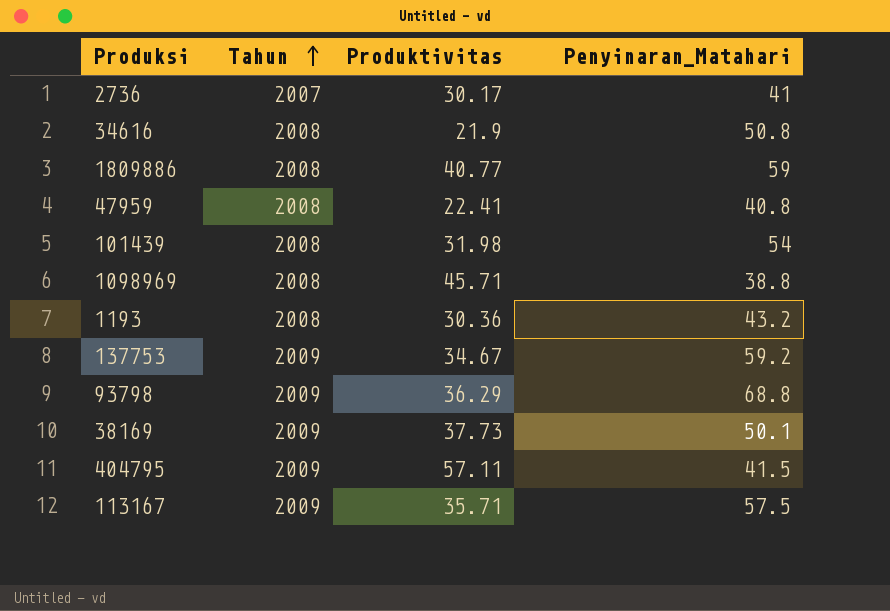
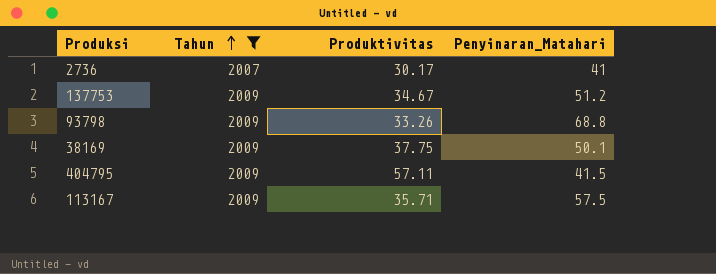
filter: none -> Tahun != 2008
137753 | Penyinaran_Matahari: 59.2 -> 51.2
93798 | Produktivitas: 36.29 -> 33.26
38169 | Produktivitas: 37.73 -> 37.75

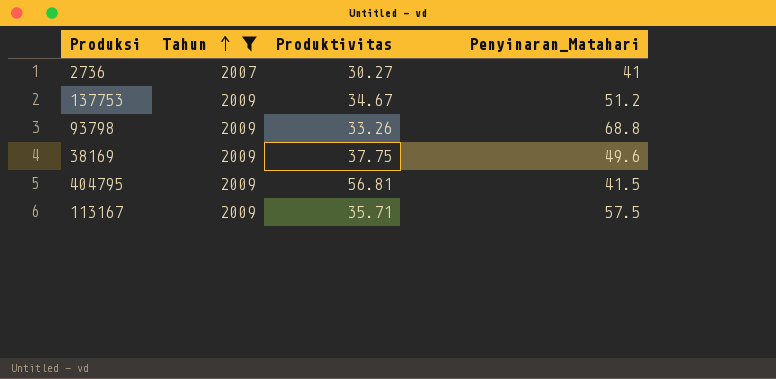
2736 | Produktivitas: 30.17 -> 30.27
38169 | Penyinaran_Matahari: 50.1 -> 49.6
404795 | Produktivitas: 57.11 -> 56.81

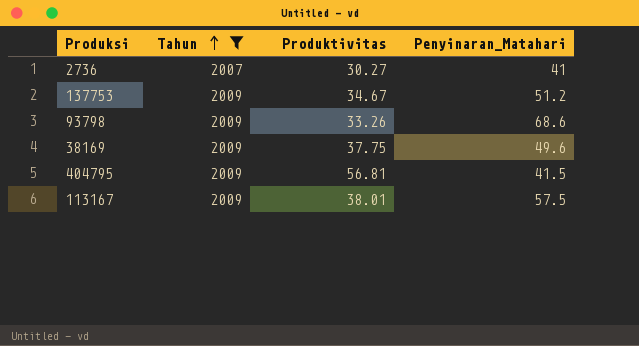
93798 | Penyinaran_Matahari: 68.8 -> 68.6
113167 | Produktivitas: 35.71 -> 38.01

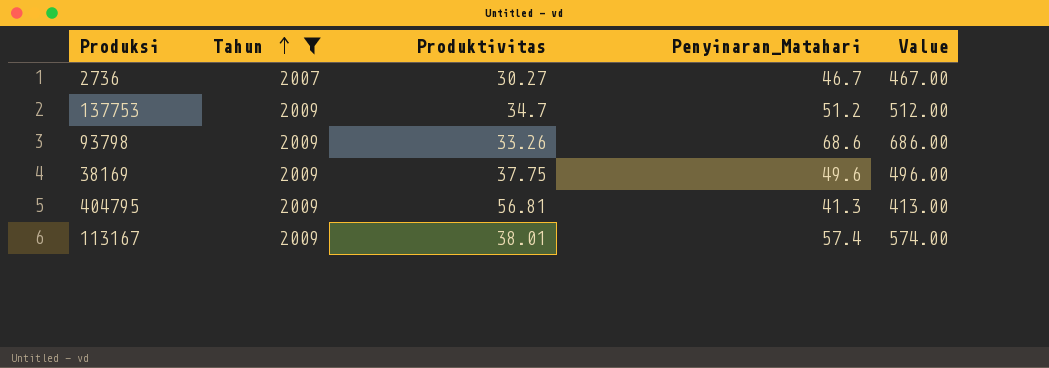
column Value | formula: none -> [Penyinaran_Matahari] * 10
2736 | Penyinaran_Matahari: 41 -> 46.7
137753 | Produktivitas: 34.67 -> 34.7
404795 | Penyinaran_Matahari: 41.5 -> 41.3
113167 | Penyinaran_Matahari: 57.5 -> 57.4

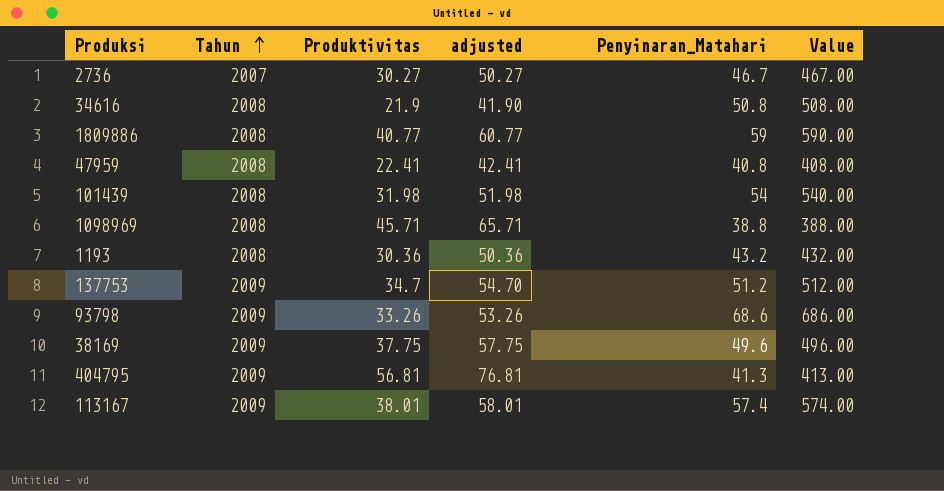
filter: Tahun != 2008 -> none
column adjusted | formula: none -> [Produktivitas] + 20

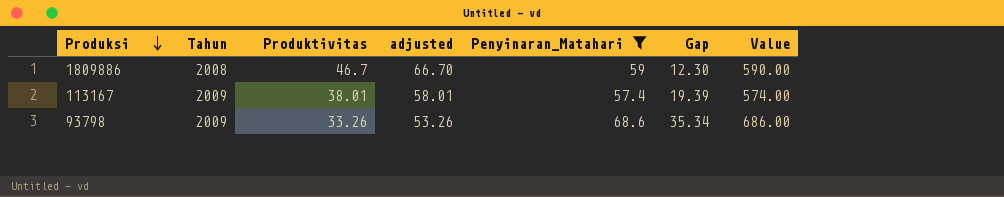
filter: none -> Penyinaran_Matahari >= 57.4
row order: Tahun ascending -> Produksi descending
column Gap | formula: none -> [Penyinaran_Matahari] - [Produktivitas]
1809886 | Produktivitas: 40.77 -> 46.7
1809886 | adjusted: 60.77 -> 66.70

